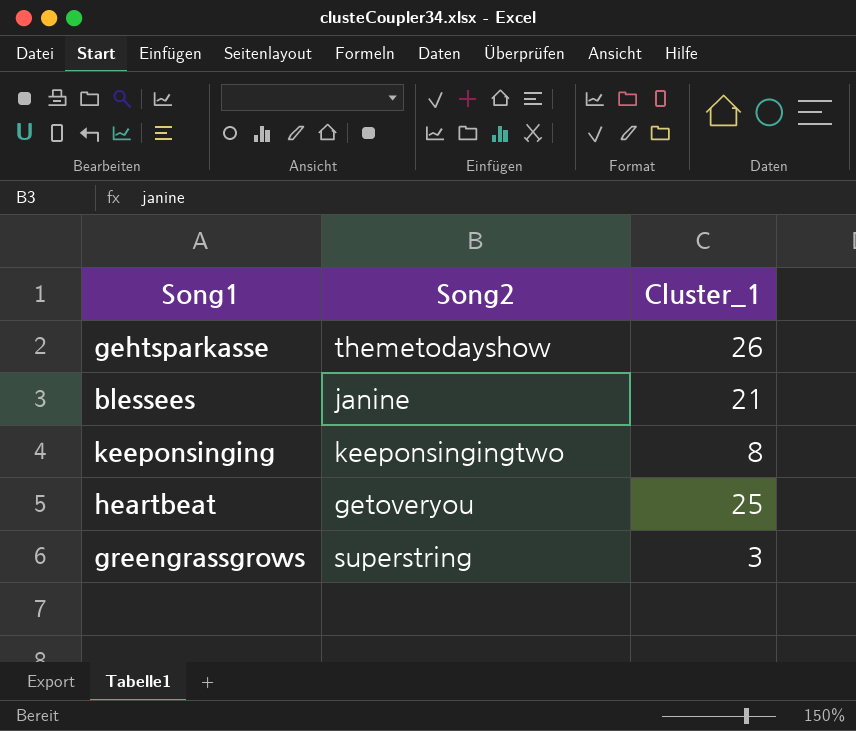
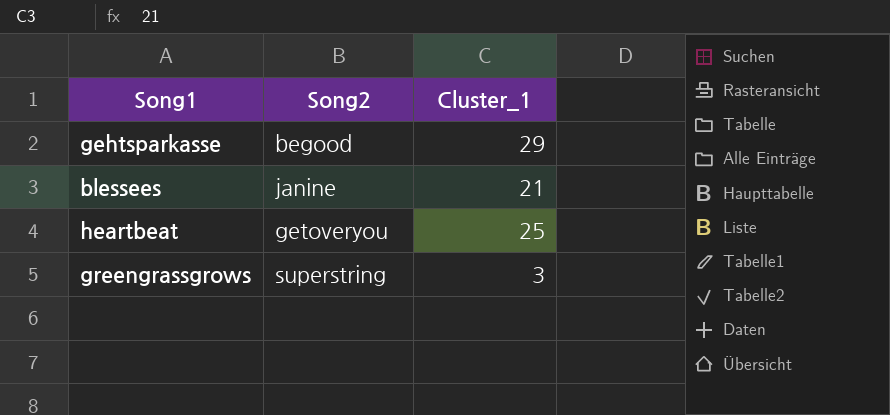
row keeponsinging: keeponsingingtwo | 8 -> none
gehtsparkasse | Song2: themetodayshow -> begood
gehtsparkasse | Cluster_1: 26 -> 29

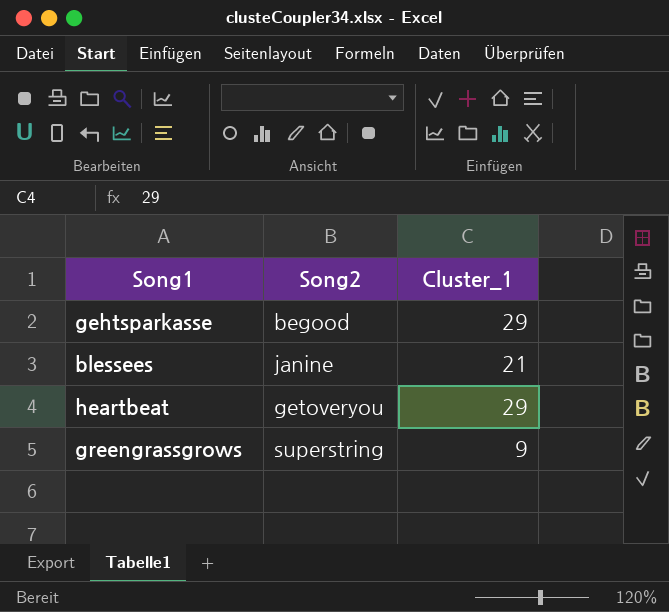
heartbeat | Cluster_1: 25 -> 29
greengrassgrows | Cluster_1: 3 -> 9

